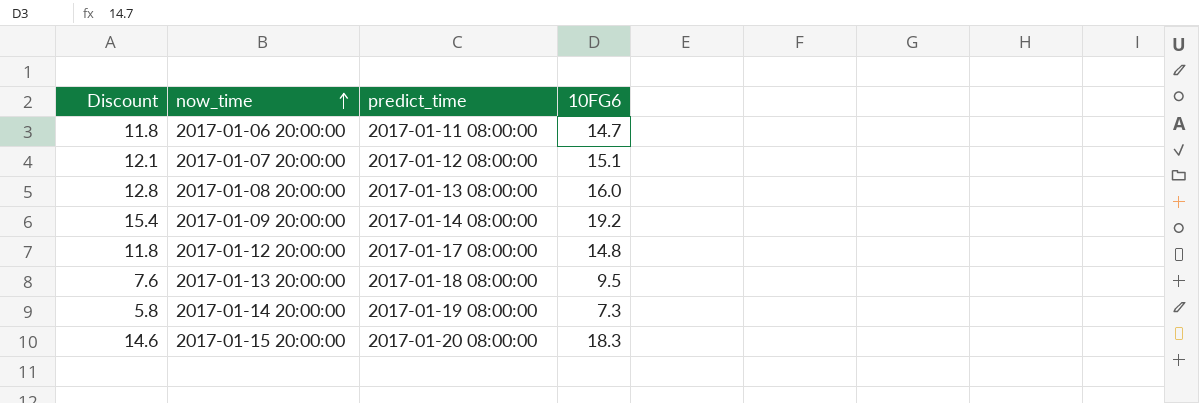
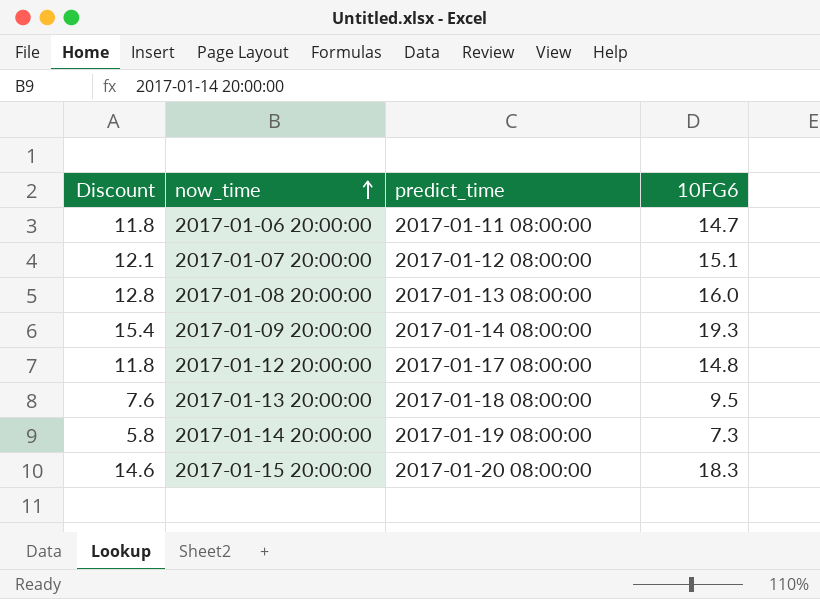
2017-01-09 20:00:00 | 10FG6: 19.2 -> 19.3

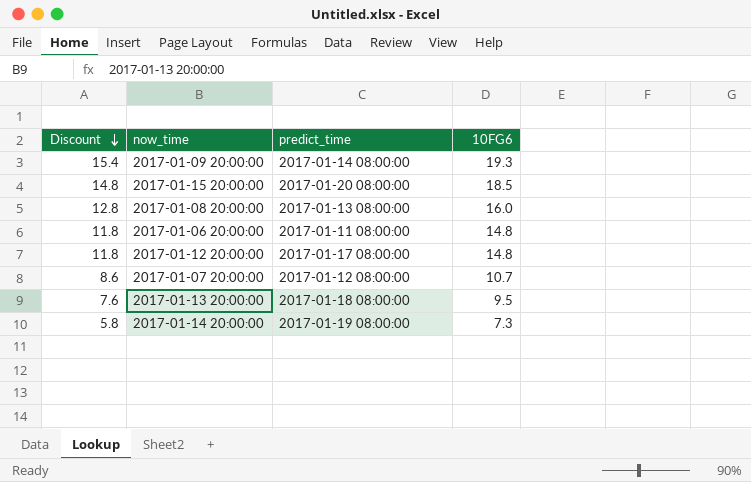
row order: now_time ascending -> Discount descending
2017-01-15 20:00:00 | Discount: 14.6 -> 14.8
2017-01-15 20:00:00 | 10FG6: 18.3 -> 18.5
2017-01-06 20:00:00 | 10FG6: 14.7 -> 14.8
2017-01-07 20:00:00 | Discount: 12.1 -> 8.6
2017-01-07 20:00:00 | 10FG6: 15.1 -> 10.7

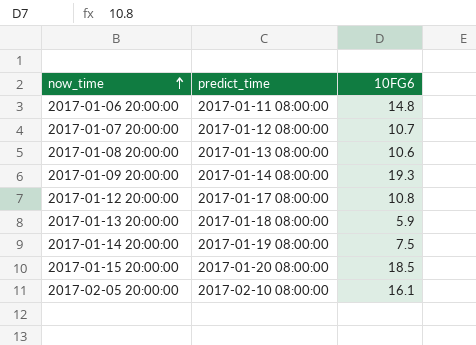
row order: Discount descending -> now_time ascending
column Discount | formula: [10FG6] * 0.8 -> none
2017-01-08 20:00:00 | 10FG6: 16.0 -> 10.6
2017-01-12 20:00:00 | 10FG6: 14.8 -> 10.8
2017-01-13 20:00:00 | 10FG6: 9.5 -> 5.9
2017-01-14 20:00:00 | 10FG6: 7.3 -> 7.5
row 2017-02-05 20:00:00: none -> 2017-02-10 08:00:00 | 16.1

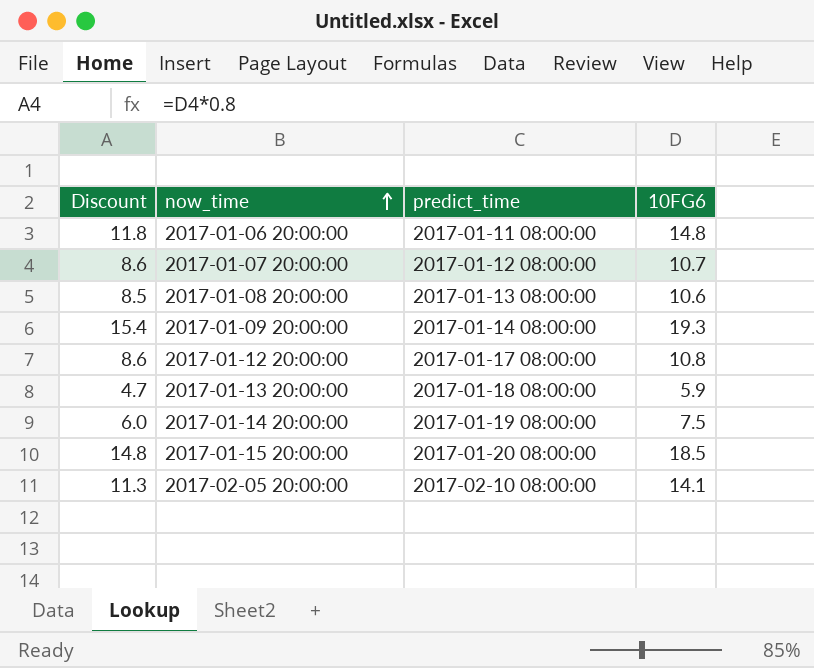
column Discount | formula: none -> [10FG6] * 0.8
2017-02-05 20:00:00 | 10FG6: 16.1 -> 14.1

